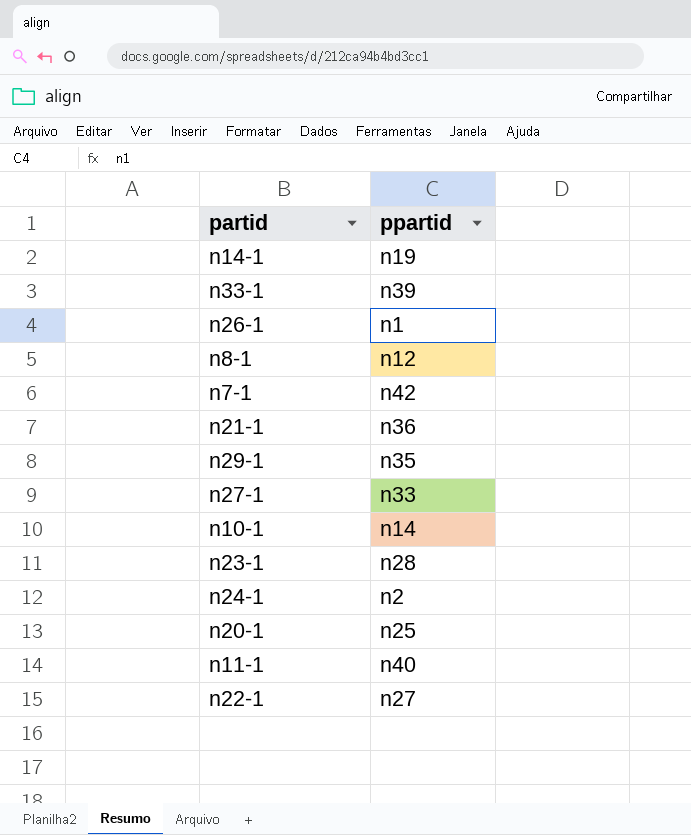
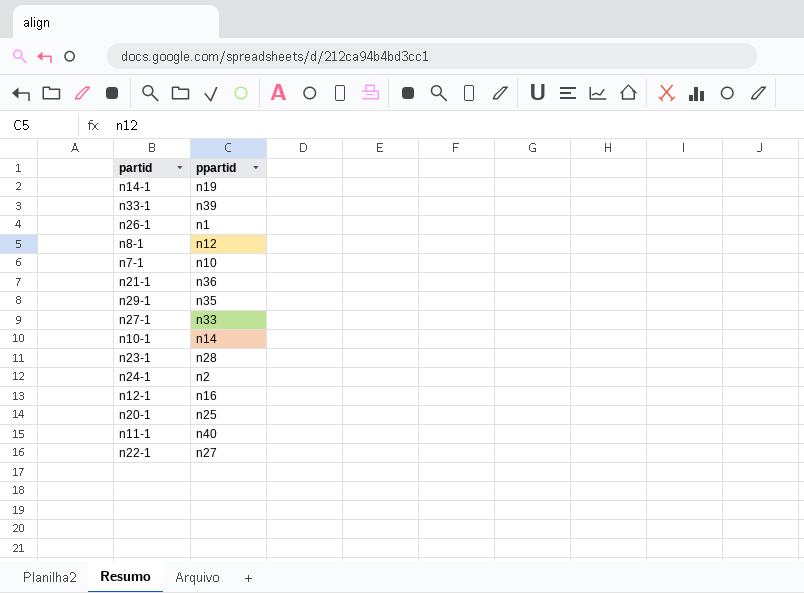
n7-1 | ppartid: n42 -> n10
row n12-1: none -> n16

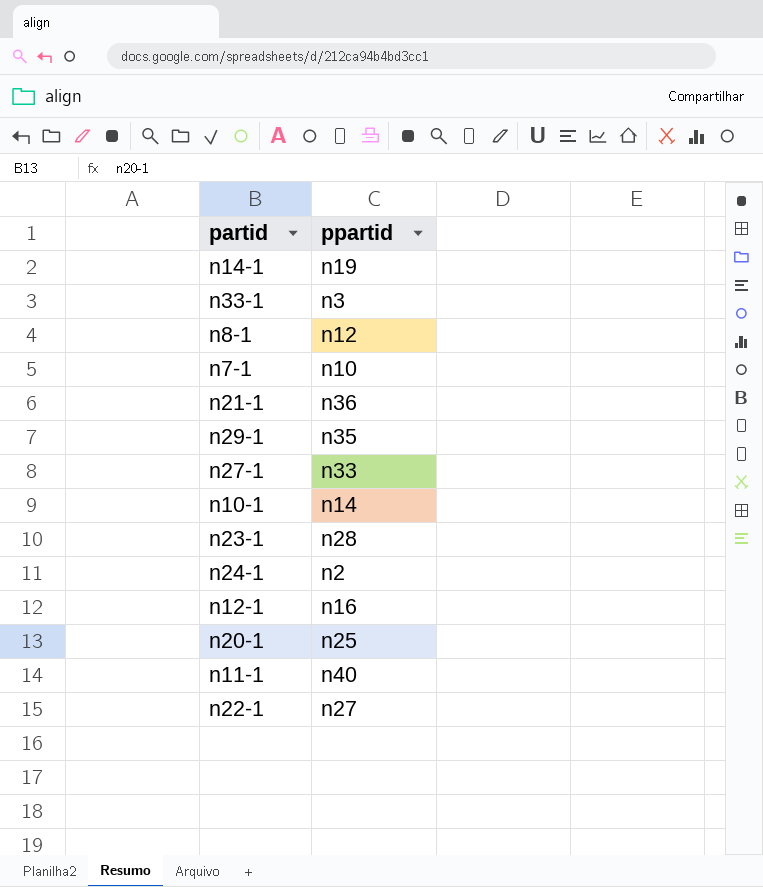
row n26-1: n1 -> none
n33-1 | ppartid: n39 -> n3

